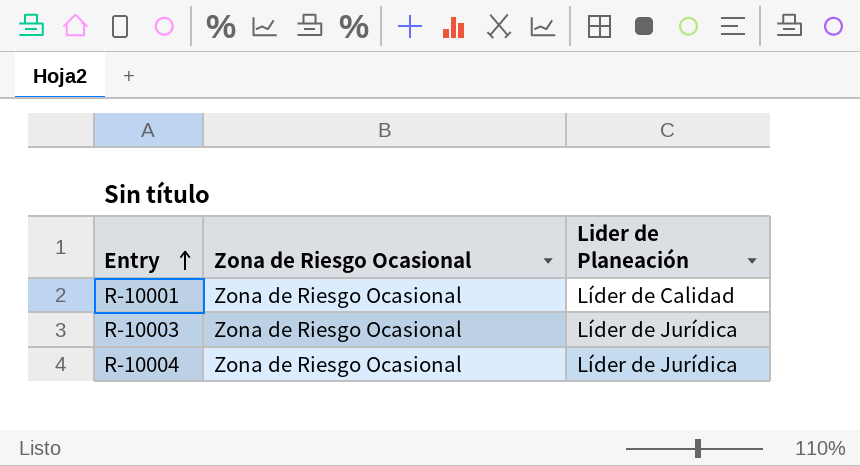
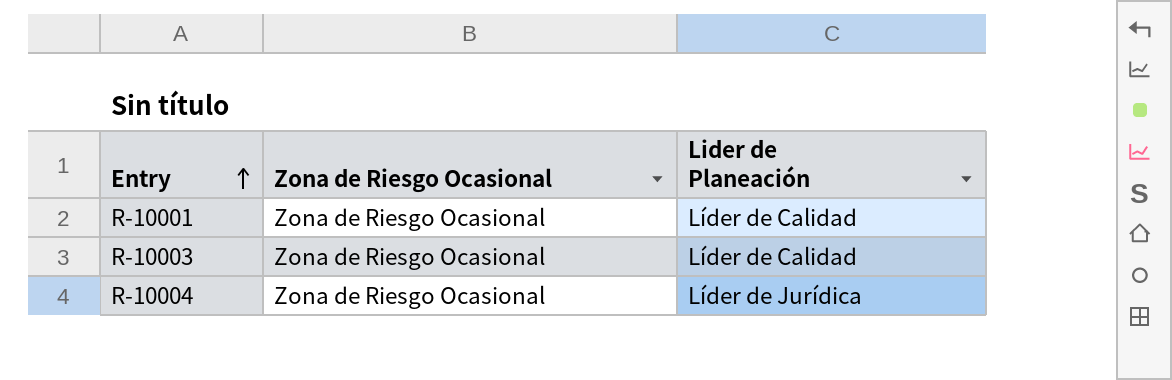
R-10003 | Lider de Planeación: Líder de Jurídica -> Líder de Calidad

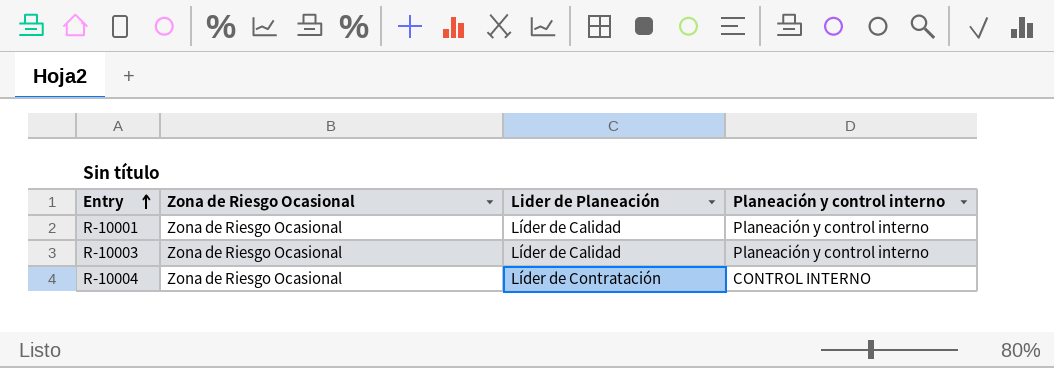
column Planeación y control interno | position: none -> 4
R-10004 | Lider de Planeación: Líder de Jurídica -> Líder de Contratación

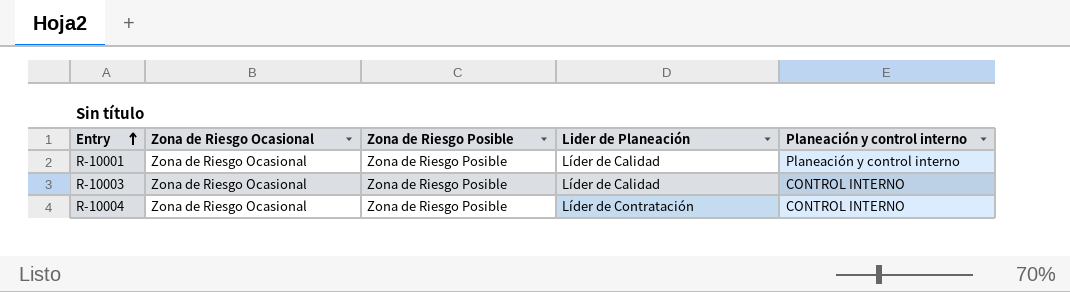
column Zona de Riesgo Posible | position: none -> 3
R-10003 | Planeación y control interno: Planeación y control interno -> CONTROL INTERNO

